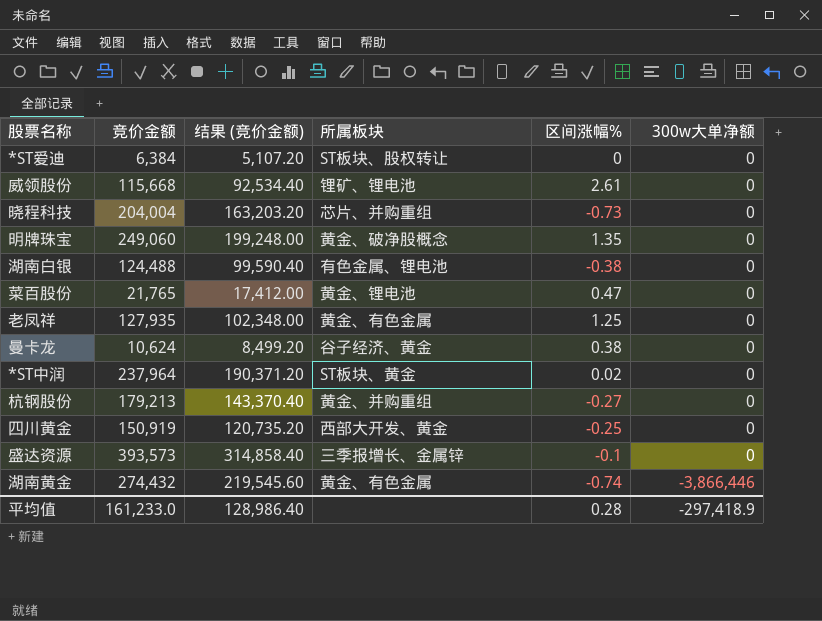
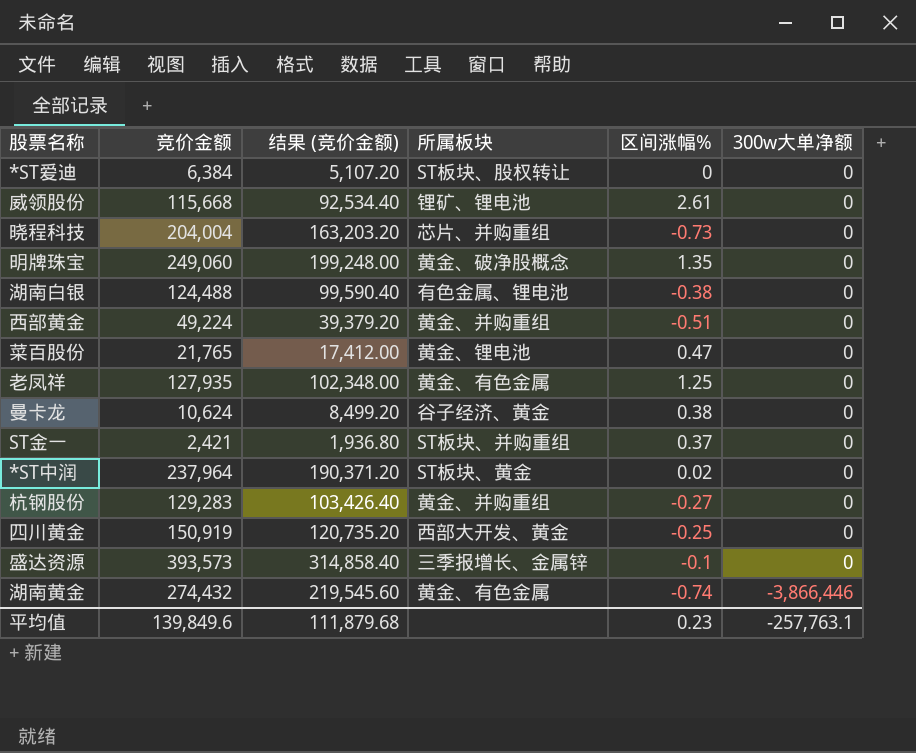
row 西部黄金: none -> 49,224 | 39,379.20 | 黄金、并购重组 | -0.51 | 0
row ST金一: none -> 2,421 | 1,936.80 | ST板块、并购重组 | 0.37 | 0
杭钢股份 | 竞价金额: 179,213 -> 129,283
杭钢股份 | 结果 (竞价金额): 143,370.40 -> 103,426.40
平均值 | 竞价金额: 161,233.0 -> 139,849.6
平均值 | 结果 (竞价金额): 128,986.40 -> 111,879.68
平均值 | 区间涨幅%: 0.28 -> 0.23
平均值 | 300w大单净额: -297,418.9 -> -257,763.1

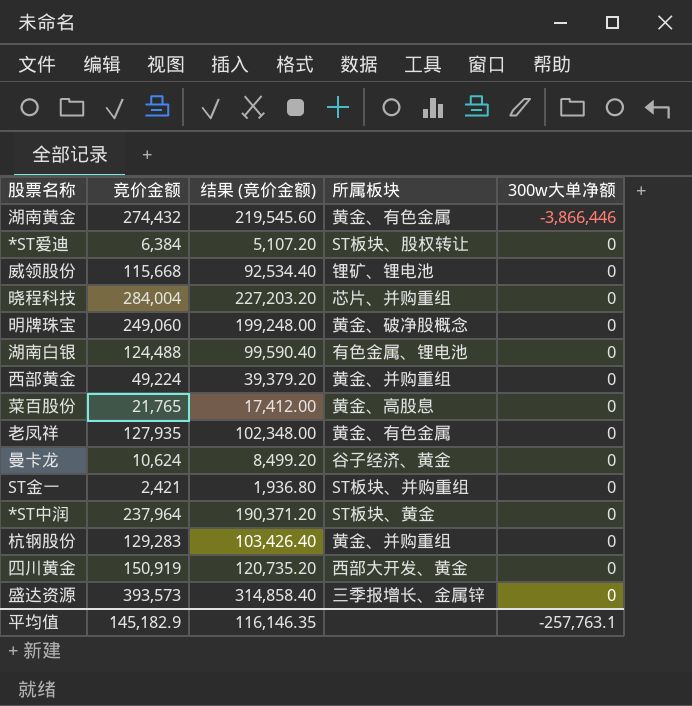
row order: 300w大单净额 descending -> 300w大单净额 ascending
column 区间涨幅% | position: 5 -> none
晓程科技 | 竞价金额: 204,004 -> 284,004
晓程科技 | 结果 (竞价金额): 163,203.20 -> 227,203.20
菜百股份 | 所属板块: 黄金、锂电池 -> 黄金、高股息
平均值 | 竞价金额: 139,849.6 -> 145,182.9
平均值 | 结果 (竞价金额): 111,879.68 -> 116,146.35

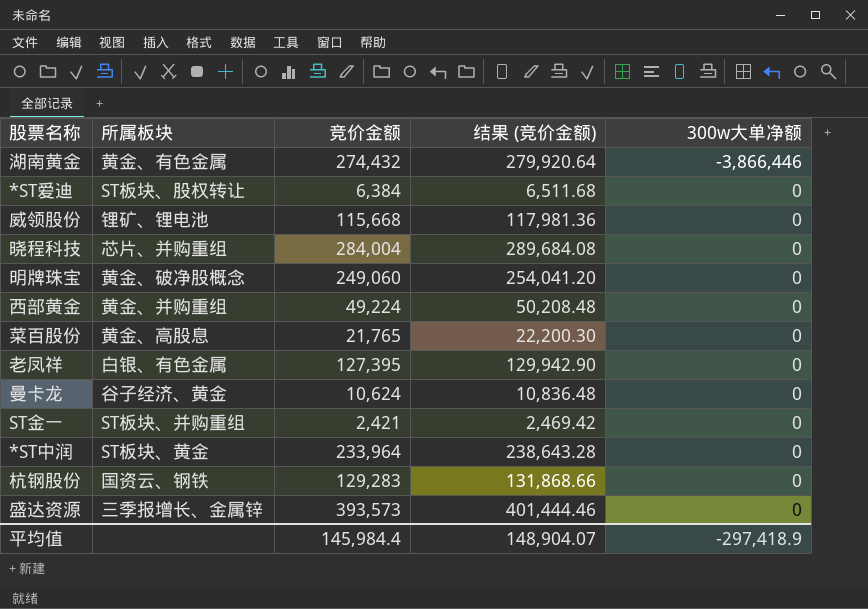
column 所属板块 | position: 4 -> 2
column 结果 (竞价金额) | formula: [竞价金额] * 0.8 -> [竞价金额] * 1.02
row 湖南白银: 124,488 | 99,590.40 | 有色金属、锂电池 | 0 -> none
row 四川黄金: 150,919 | 120,735.20 | 西部大开发、黄金 | 0 -> none
老凤祥 | 所属板块: 黄金、有色金属 -> 白银、有色金属
老凤祥 | 竞价金额: 127,935 -> 127,395
*ST中润 | 竞价金额: 237,964 -> 233,964
杭钢股份 | 所属板块: 黄金、并购重组 -> 国资云、钢铁
平均值 | 竞价金额: 145,182.9 -> 145,984.4
平均值 | 结果 (竞价金额): 116,146.35 -> 148,904.07
平均值 | 300w大单净额: -257,763.1 -> -297,418.9

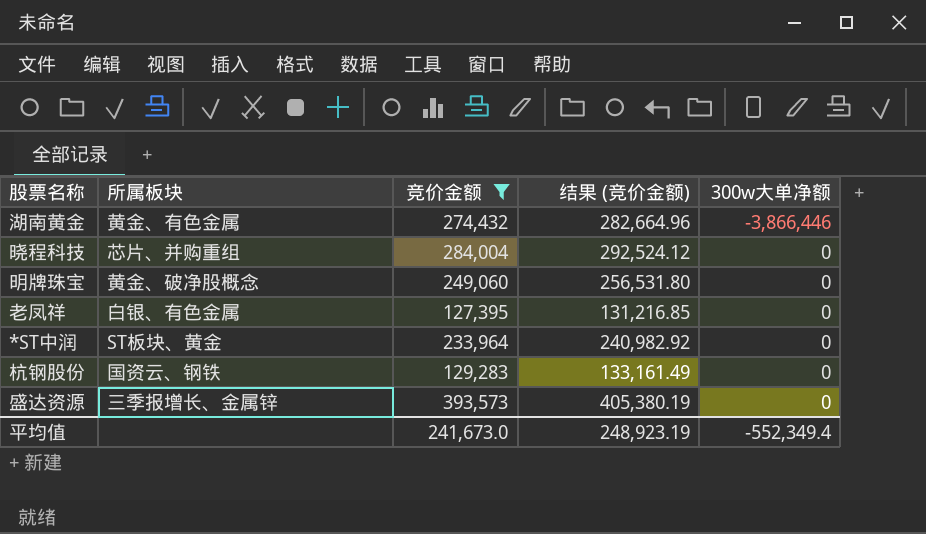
filter: none -> 竞价金额 >= 127,395
column 结果 (竞价金额) | formula: [竞价金额] * 1.02 -> [竞价金额] * 1.03
平均值 | 竞价金额: 145,984.4 -> 241,673.0
平均值 | 结果 (竞价金额): 148,904.07 -> 248,923.19
平均值 | 300w大单净额: -297,418.9 -> -552,349.4

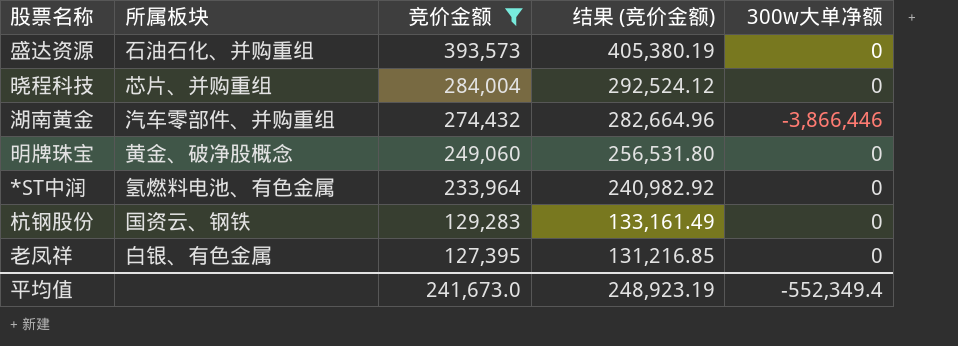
row order: 300w大单净额 ascending -> 竞价金额 descending
盛达资源 | 所属板块: 三季报增长、金属锌 -> 石油石化、并购重组
湖南黄金 | 所属板块: 黄金、有色金属 -> 汽车零部件、并购重组
*ST中润 | 所属板块: ST板块、黄金 -> 氢燃料电池、有色金属

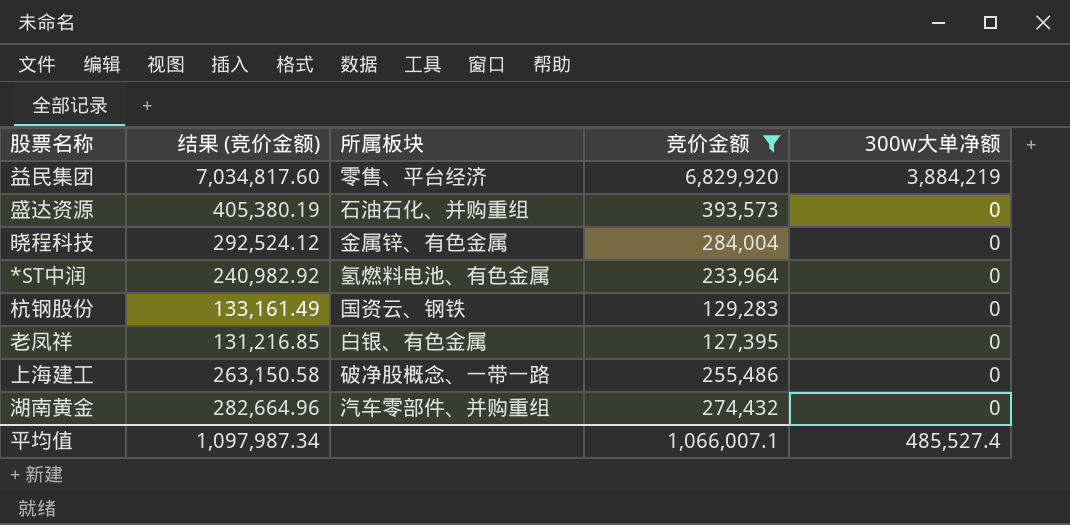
row order: 竞价金额 descending -> 300w大单净额 descending
column 结果 (竞价金额) | position: 4 -> 2
row 明牌珠宝: 黄金、破净股概念 | 249,060 | 256,531.80 | 0 -> none
row 益民集团: none -> 7,034,817.60 | 零售、平台经济 | 6,829,920 | 3,884,219
晓程科技 | 所属板块: 芯片、并购重组 -> 金属锌、有色金属
row 上海建工: none -> 263,150.58 | 破净股概念、一带一路 | 255,486 | 0
湖南黄金 | 300w大单净额: -3,866,446 -> 0
平均值 | 结果 (竞价金额): 248,923.19 -> 1,097,987.34
平均值 | 竞价金额: 241,673.0 -> 1,066,007.1
平均值 | 300w大单净额: -552,349.4 -> 485,527.4

